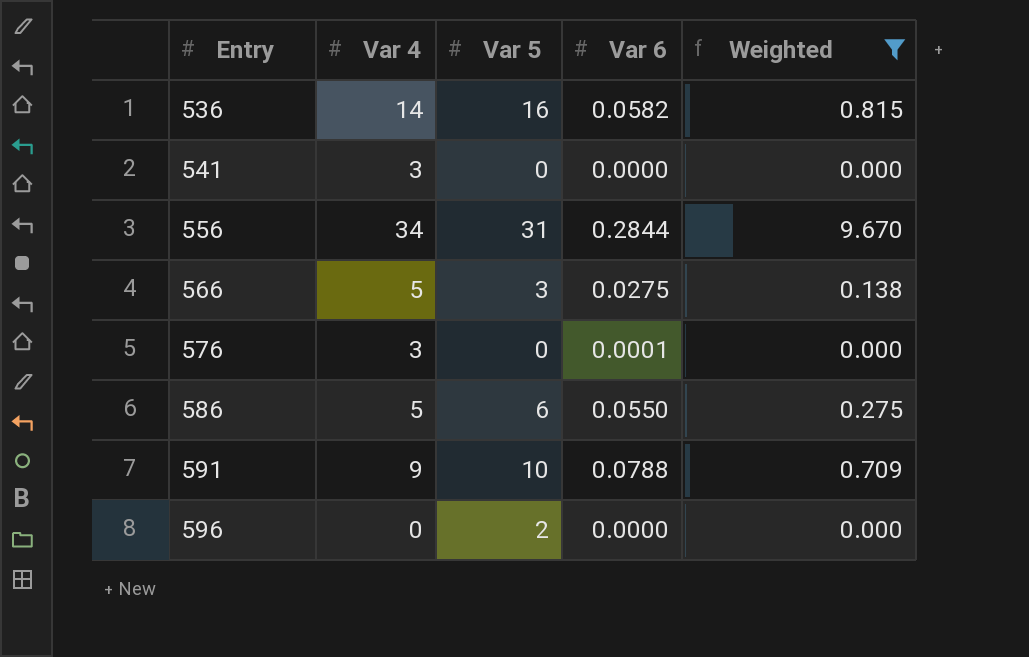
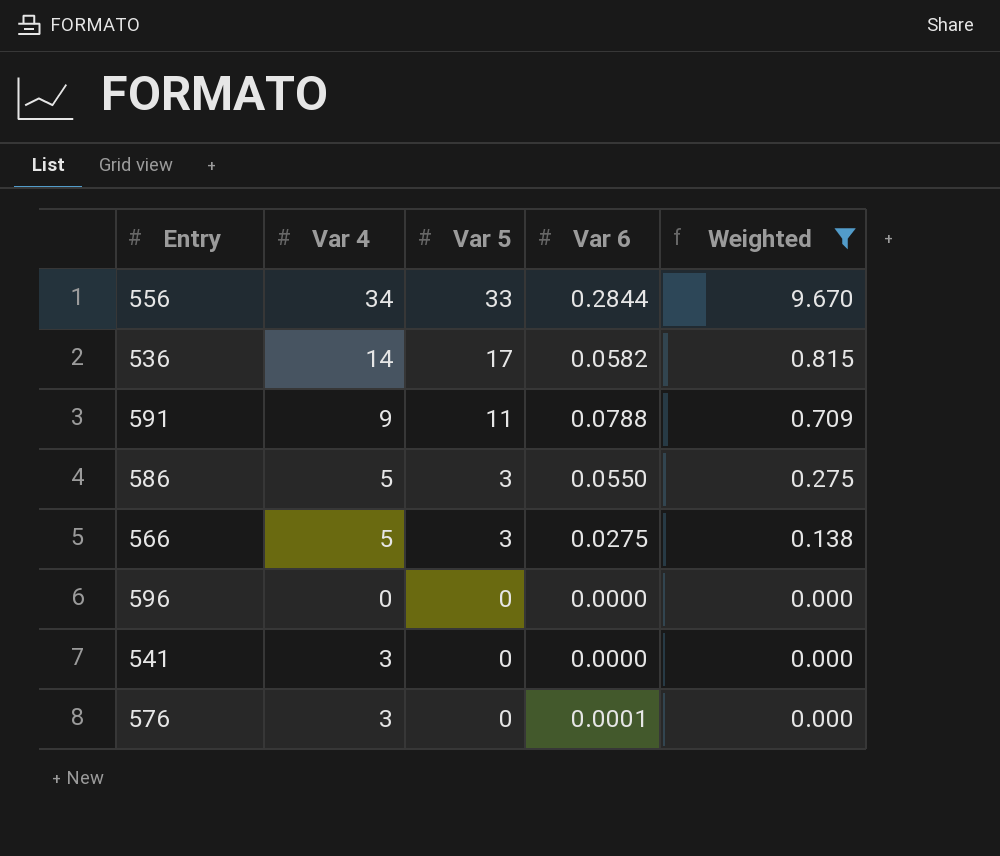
row order: Entry ascending -> Var 5 descending
556 | Var 5: 31 -> 33
536 | Var 5: 16 -> 17
591 | Var 5: 10 -> 11
586 | Var 5: 6 -> 3
596 | Var 5: 2 -> 0

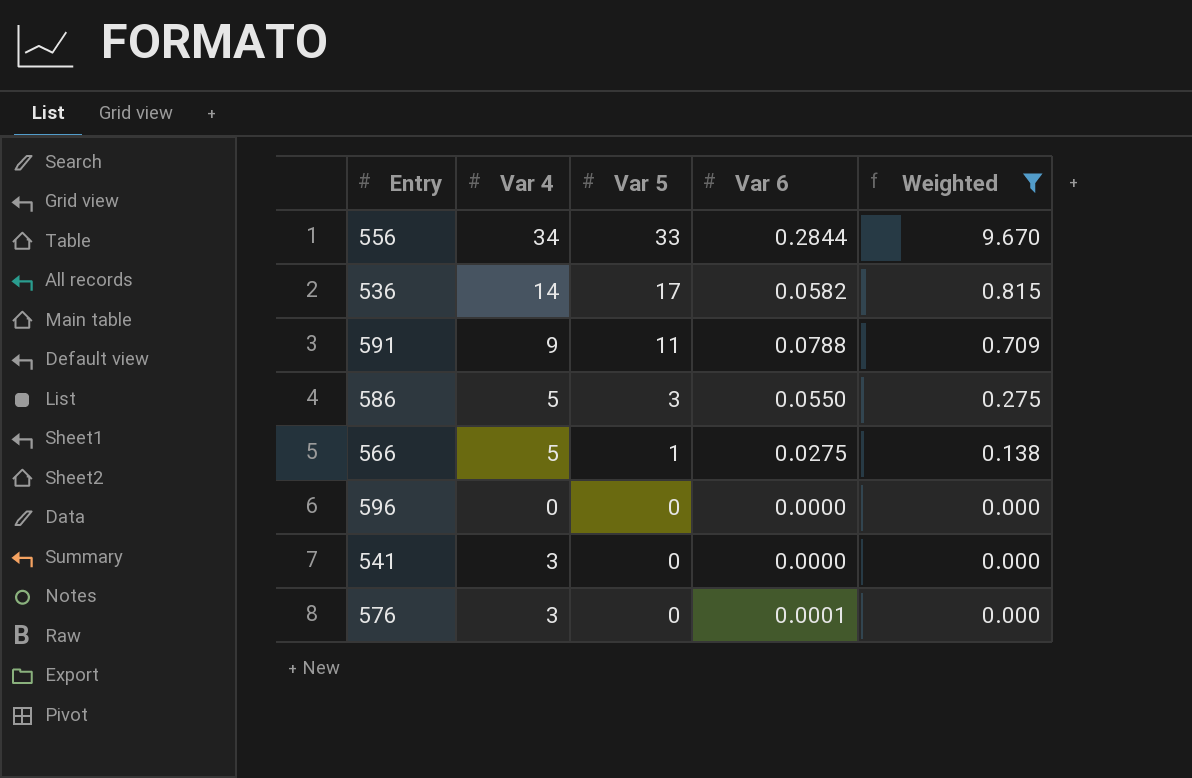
566 | Var 5: 3 -> 1

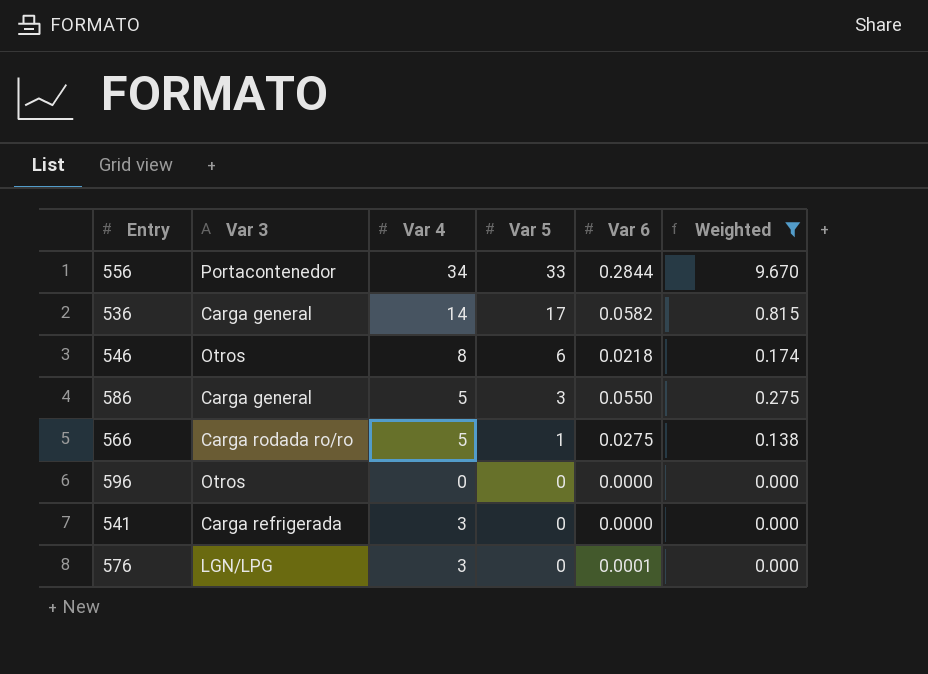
column Var 3 | position: none -> 2
row 591: 9 | 11 | 0.0788 | 0.709 -> none
row 546: none -> Otros | 8 | 6 | 0.0218 | 0.174

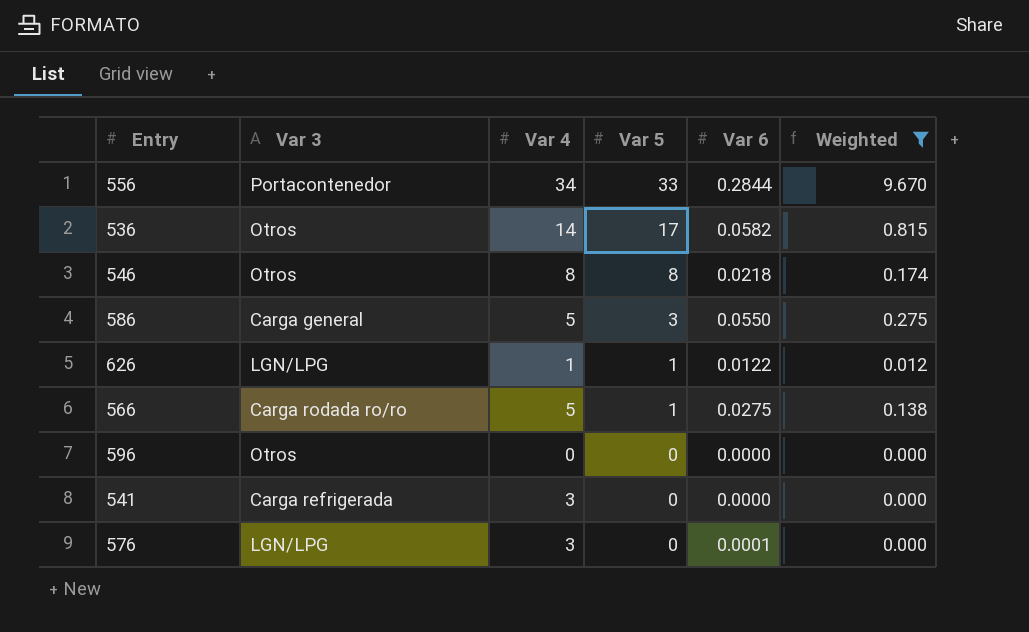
536 | Var 3: Carga general -> Otros
546 | Var 5: 6 -> 8
row 626: none -> LGN/LPG | 1 | 1 | 0.0122 | 0.012

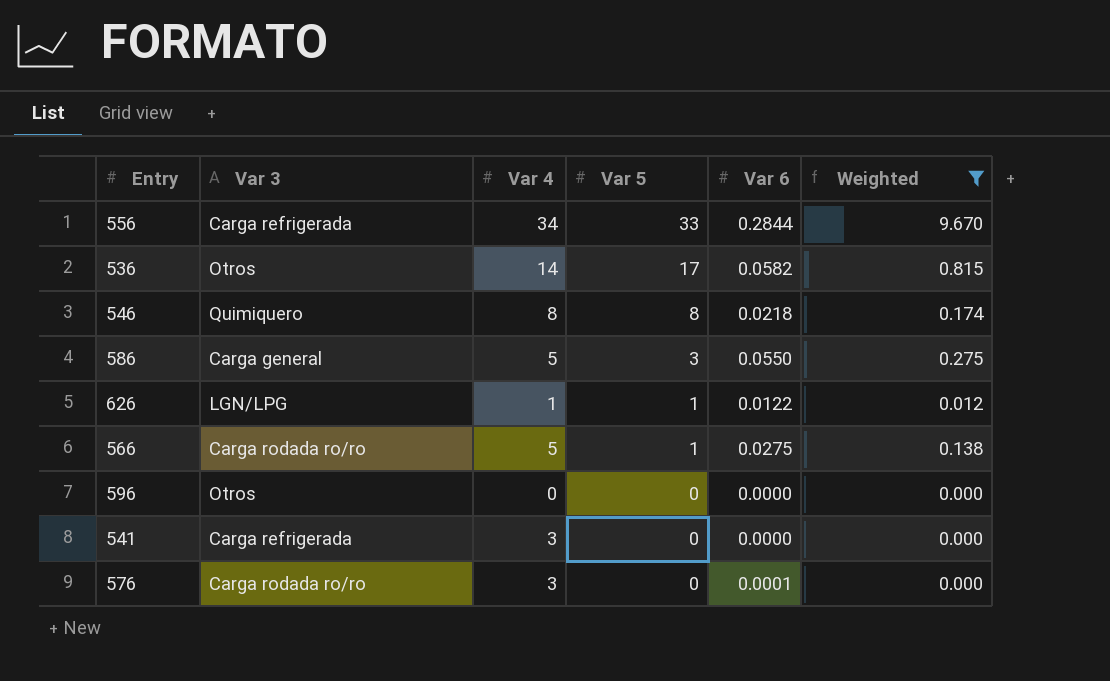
556 | Var 3: Portacontenedor -> Carga refrigerada
546 | Var 3: Otros -> Quimiquero
576 | Var 3: LGN/LPG -> Carga rodada ro/ro

